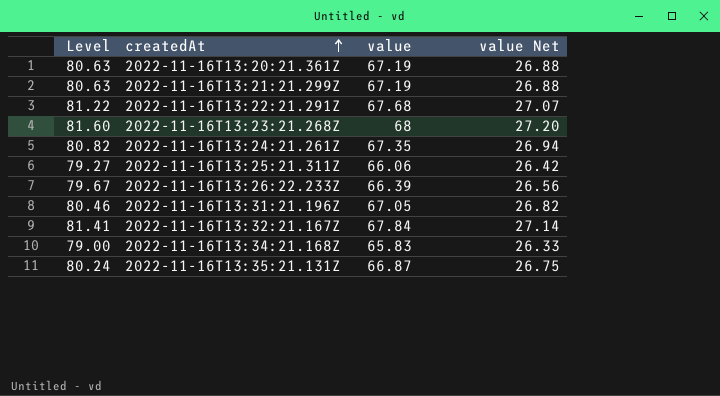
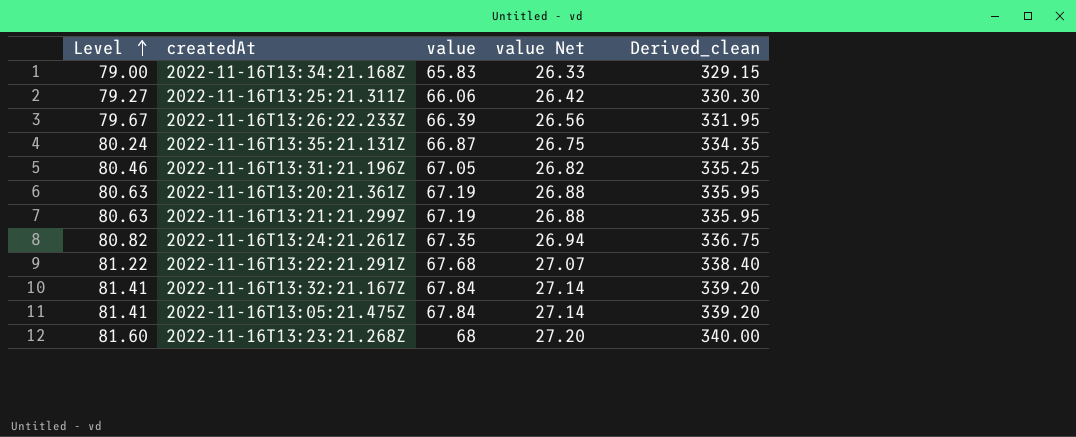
row order: createdAt ascending -> Level ascending
column Derived_clean | formula: none -> [value] * 5
row 2022-11-16T13:05:21.475Z: none -> 81.41 | 67.84 | 27.14 | 339.20

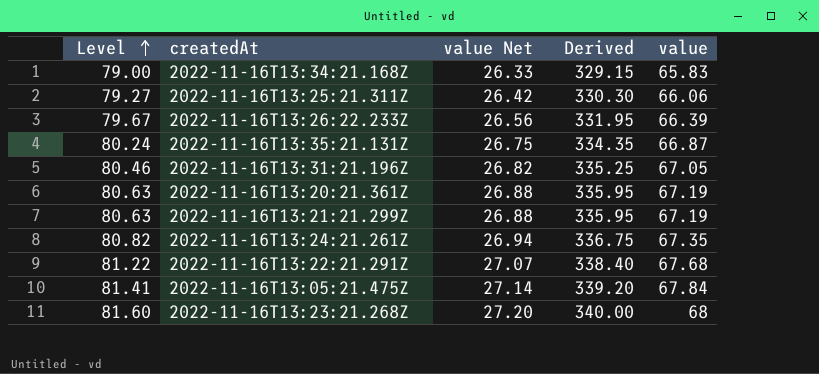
column name: Derived_clean -> Derived
column value | position: 3 -> 5
row 2022-11-16T13:32:21.167Z: 81.41 | 67.84 | 27.14 | 339.20 -> none

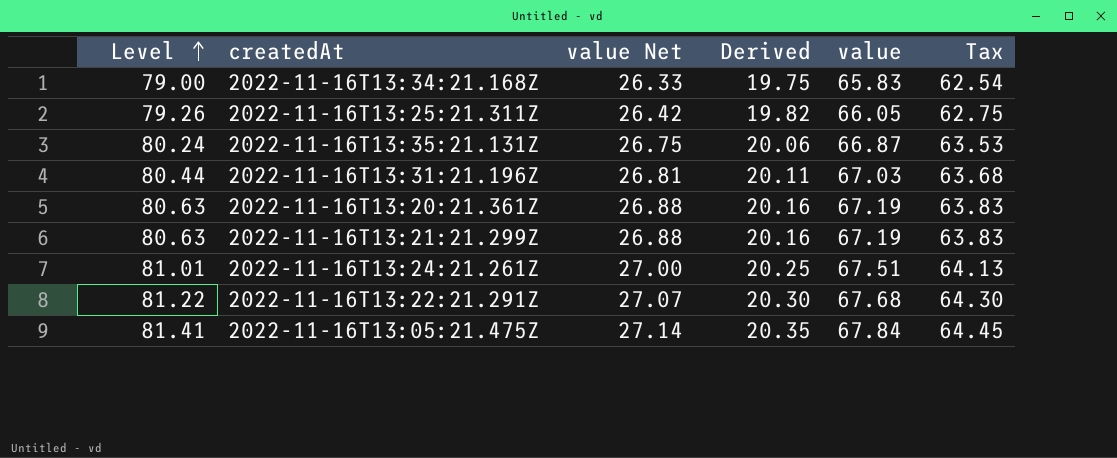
column Derived | formula: [value] * 5 -> [value] * 0.3
column Tax | formula: none -> [value] * 0.95
row 2022-11-16T13:26:22.233Z: 79.67 | 26.56 | 331.95 | 66.39 -> none
row 2022-11-16T13:23:21.268Z: 81.60 | 27.20 | 340.00 | 68 -> none
2022-11-16T13:25:21.311Z | Level: 79.27 -> 79.26
2022-11-16T13:25:21.311Z | value: 66.06 -> 66.05
2022-11-16T13:31:21.196Z | Level: 80.46 -> 80.44
2022-11-16T13:31:21.196Z | value Net: 26.82 -> 26.81
2022-11-16T13:31:21.196Z | value: 67.05 -> 67.03
2022-11-16T13:24:21.261Z | Level: 80.82 -> 81.01
2022-11-16T13:24:21.261Z | value Net: 26.94 -> 27.00
2022-11-16T13:24:21.261Z | value: 67.35 -> 67.51

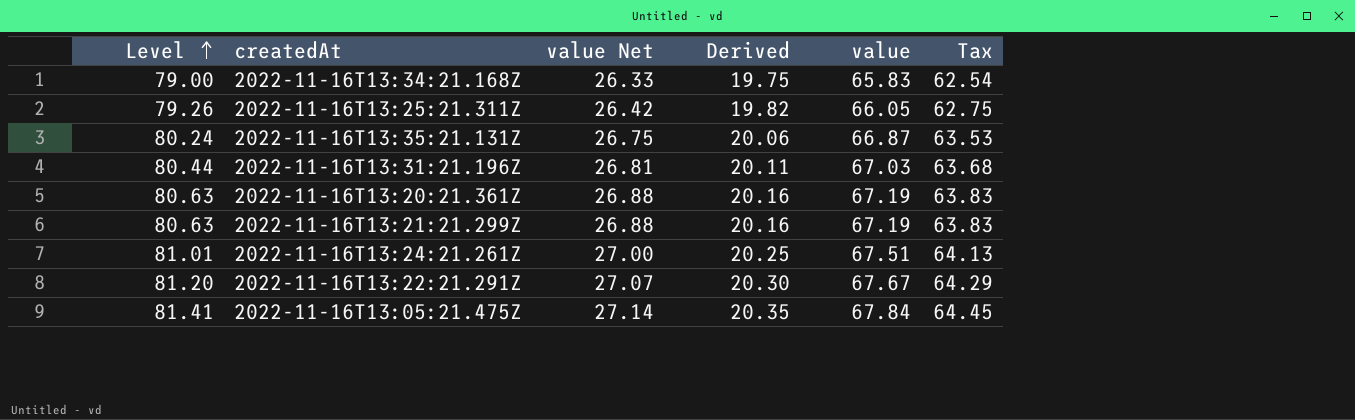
2022-11-16T13:22:21.291Z | Level: 81.22 -> 81.20
2022-11-16T13:22:21.291Z | value: 67.68 -> 67.67
2022-11-16T13:22:21.291Z | Tax: 64.30 -> 64.29

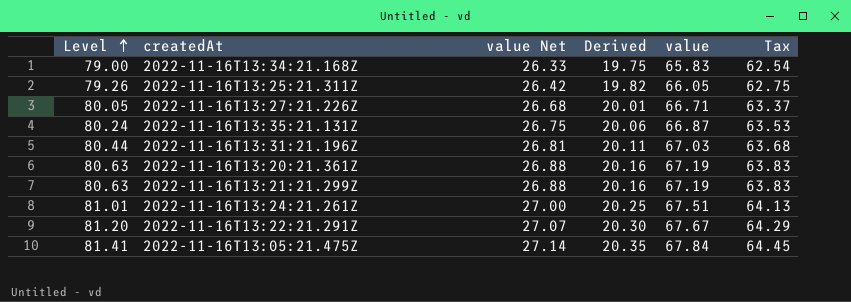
row 2022-11-16T13:27:21.226Z: none -> 80.05 | 26.68 | 20.01 | 66.71 | 63.37

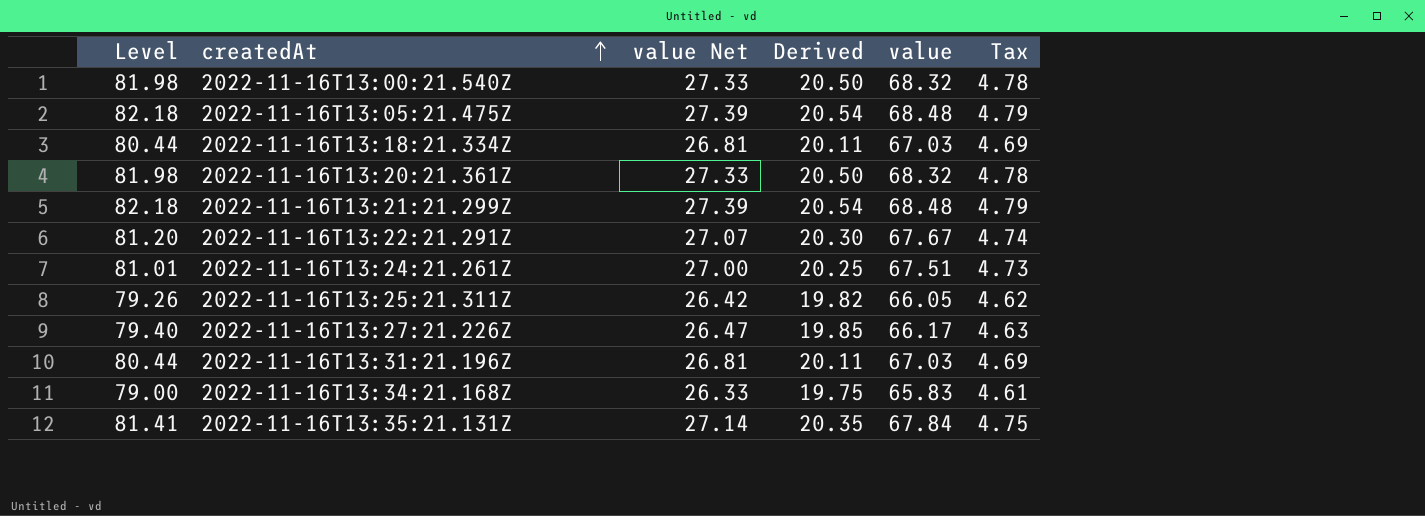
row order: Level ascending -> createdAt ascending
column Tax | formula: [value] * 0.95 -> [value] * 0.07
row 2022-11-16T13:00:21.540Z: none -> 81.98 | 27.33 | 20.50 | 68.32 | 4.78
2022-11-16T13:05:21.475Z | Level: 81.41 -> 82.18
2022-11-16T13:05:21.475Z | value Net: 27.14 -> 27.39
2022-11-16T13:05:21.475Z | Derived: 20.35 -> 20.54
2022-11-16T13:05:21.475Z | value: 67.84 -> 68.48
row 2022-11-16T13:18:21.334Z: none -> 80.44 | 26.81 | 20.11 | 67.03 | 4.69
2022-11-16T13:20:21.361Z | Level: 80.63 -> 81.98
2022-11-16T13:20:21.361Z | value Net: 26.88 -> 27.33
2022-11-16T13:20:21.361Z | Derived: 20.16 -> 20.50
2022-11-16T13:20:21.361Z | value: 67.19 -> 68.32
2022-11-16T13:21:21.299Z | Level: 80.63 -> 82.18
2022-11-16T13:21:21.299Z | value Net: 26.88 -> 27.39
2022-11-16T13:21:21.299Z | Derived: 20.16 -> 20.54
2022-11-16T13:21:21.299Z | value: 67.19 -> 68.48
2022-11-16T13:27:21.226Z | Level: 80.05 -> 79.40
2022-11-16T13:27:21.226Z | value Net: 26.68 -> 26.47
2022-11-16T13:27:21.226Z | Derived: 20.01 -> 19.85
2022-11-16T13:27:21.226Z | value: 66.71 -> 66.17
2022-11-16T13:35:21.131Z | Level: 80.24 -> 81.41
2022-11-16T13:35:21.131Z | value Net: 26.75 -> 27.14
2022-11-16T13:35:21.131Z | Derived: 20.06 -> 20.35
2022-11-16T13:35:21.131Z | value: 66.87 -> 67.84

